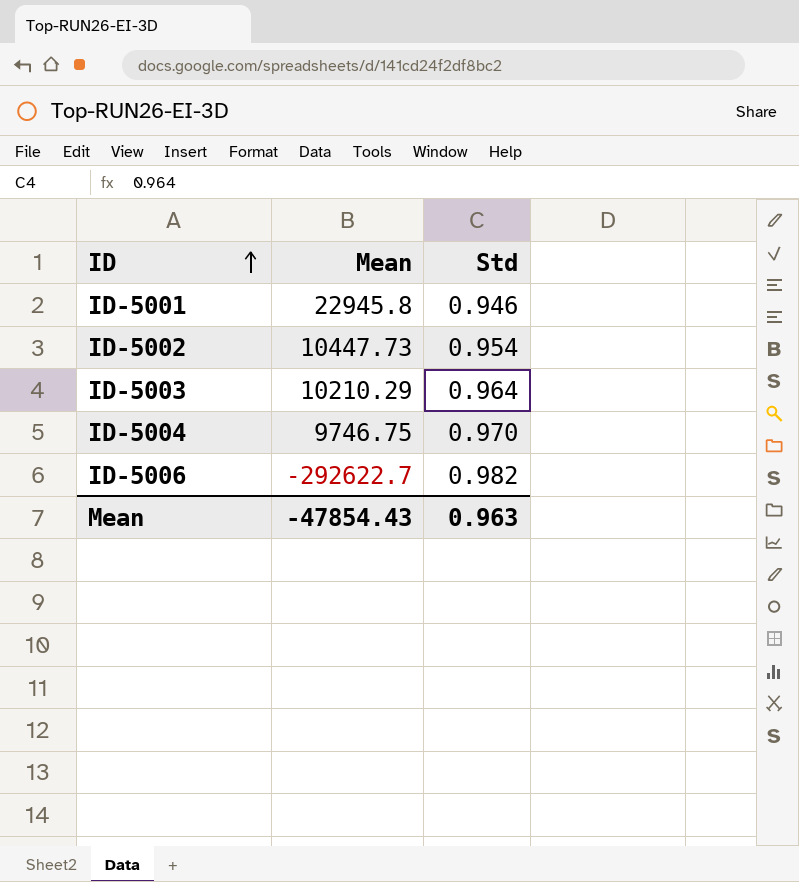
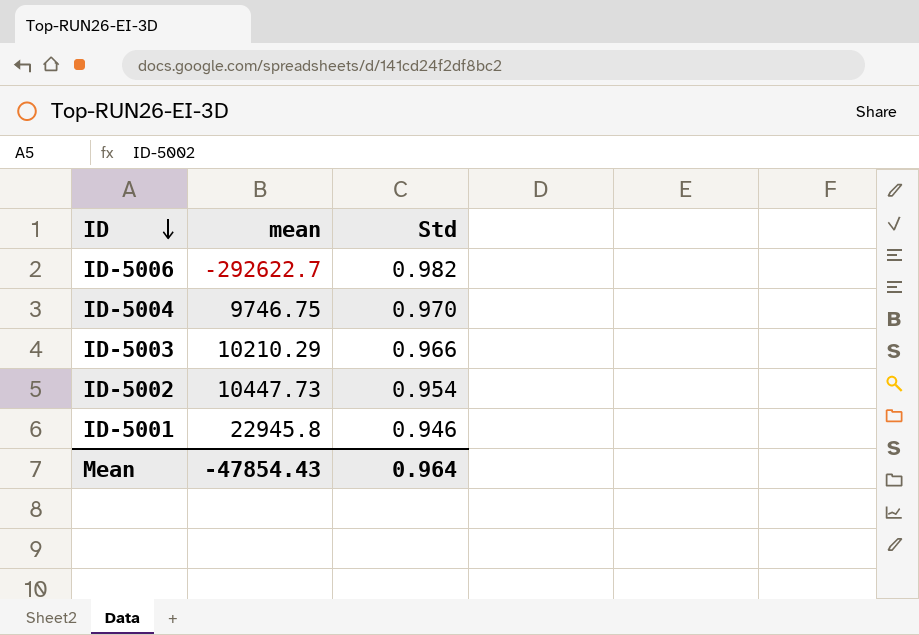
row order: ID ascending -> ID descending
column name: Mean -> mean
ID-5003 | Std: 0.964 -> 0.966
Mean | Std: 0.963 -> 0.964

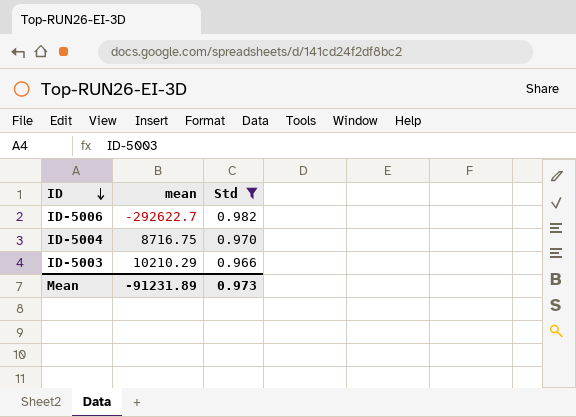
filter: none -> Std >= 0.966
ID-5004 | mean: 9746.75 -> 8716.75
Mean | mean: -47854.43 -> -91231.89
Mean | Std: 0.964 -> 0.973

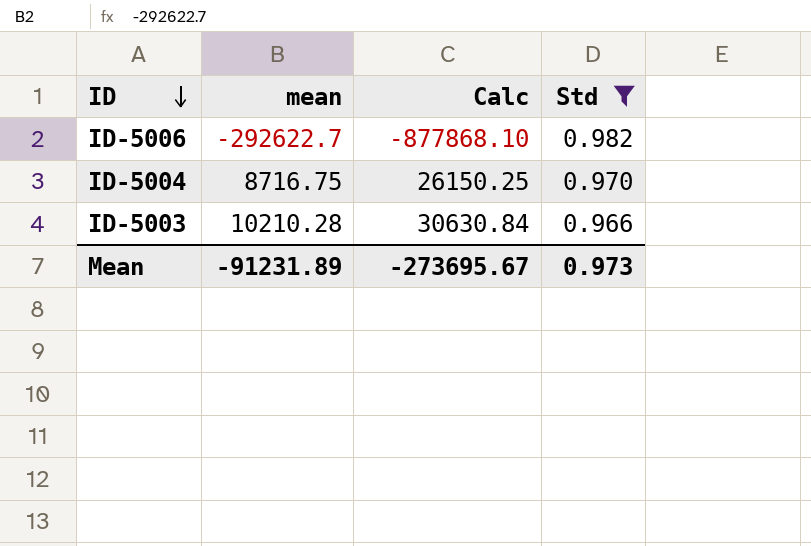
column Calc | formula: none -> [mean] * 3
ID-5003 | mean: 10210.29 -> 10210.28

